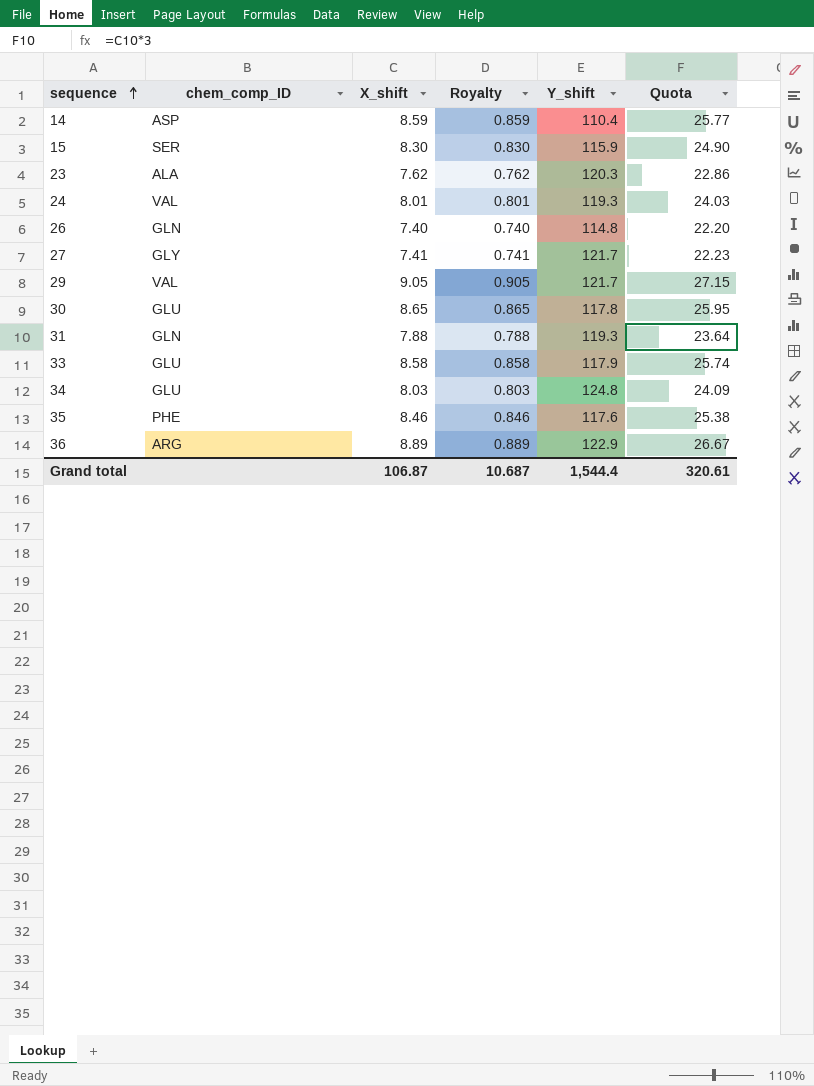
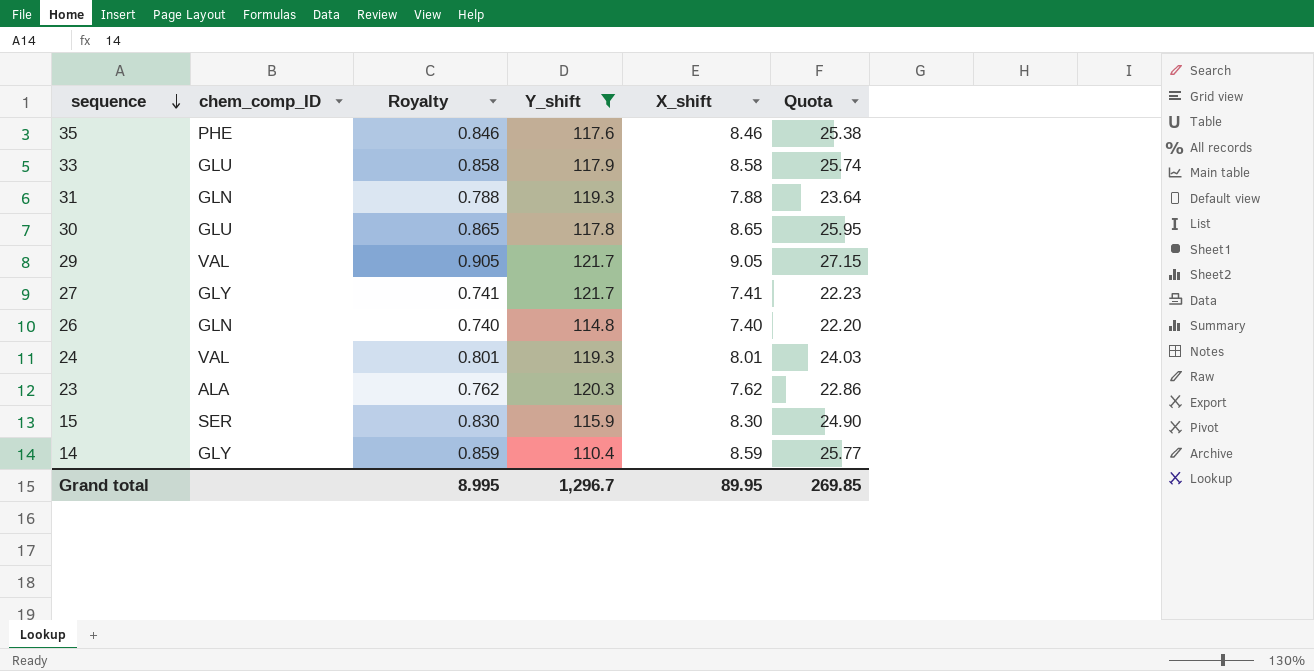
filter: none -> Y_shift <= 121.7
row order: sequence ascending -> sequence descending
column X_shift | position: 3 -> 5
14 | chem_comp_ID: ASP -> GLY
Grand total | Royalty: 10.687 -> 8.995
Grand total | Y_shift: 1,544.4 -> 1,296.7
Grand total | X_shift: 106.87 -> 89.95
Grand total | Quota: 320.61 -> 269.85

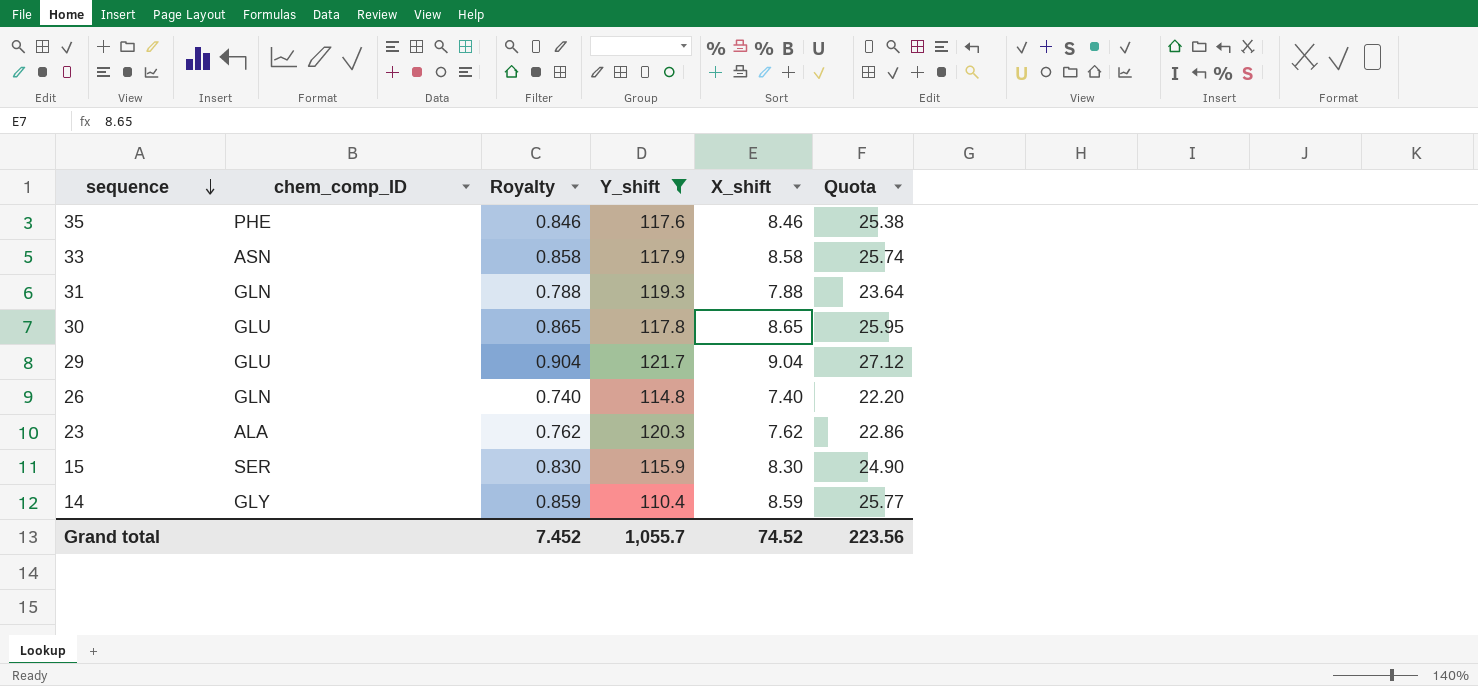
row 27: GLY | 0.741 | 121.7 | 7.41 | 22.23 -> none
row 24: VAL | 0.801 | 119.3 | 8.01 | 24.03 -> none
33 | chem_comp_ID: GLU -> ASN
29 | chem_comp_ID: VAL -> GLU
29 | Royalty: 0.905 -> 0.904
29 | X_shift: 9.05 -> 9.04
29 | Quota: 27.15 -> 27.12
Grand total | Royalty: 8.995 -> 7.452
Grand total | Y_shift: 1,296.7 -> 1,055.7
Grand total | X_shift: 89.95 -> 74.52
Grand total | Quota: 269.85 -> 223.56

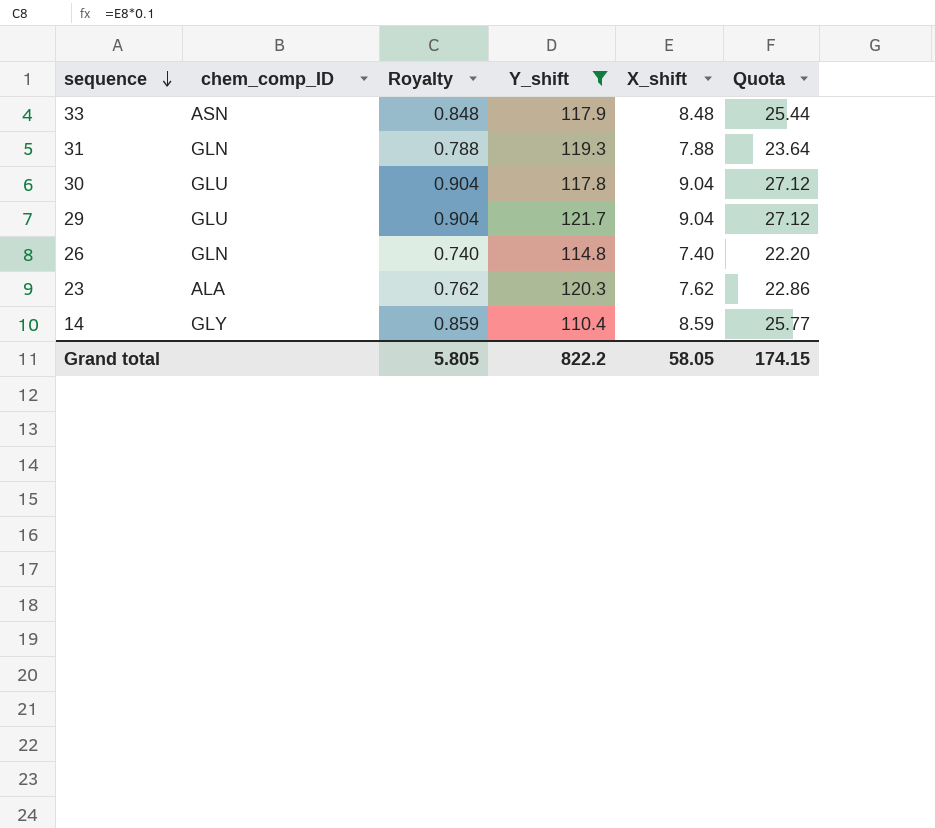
row 35: PHE | 0.846 | 117.6 | 8.46 | 25.38 -> none
row 15: SER | 0.830 | 115.9 | 8.30 | 24.90 -> none
33 | Royalty: 0.858 -> 0.848
33 | X_shift: 8.58 -> 8.48
33 | Quota: 25.74 -> 25.44
30 | Royalty: 0.865 -> 0.904
30 | X_shift: 8.65 -> 9.04
30 | Quota: 25.95 -> 27.12
Grand total | Royalty: 7.452 -> 5.805
Grand total | Y_shift: 1,055.7 -> 822.2
Grand total | X_shift: 74.52 -> 58.05
Grand total | Quota: 223.56 -> 174.15

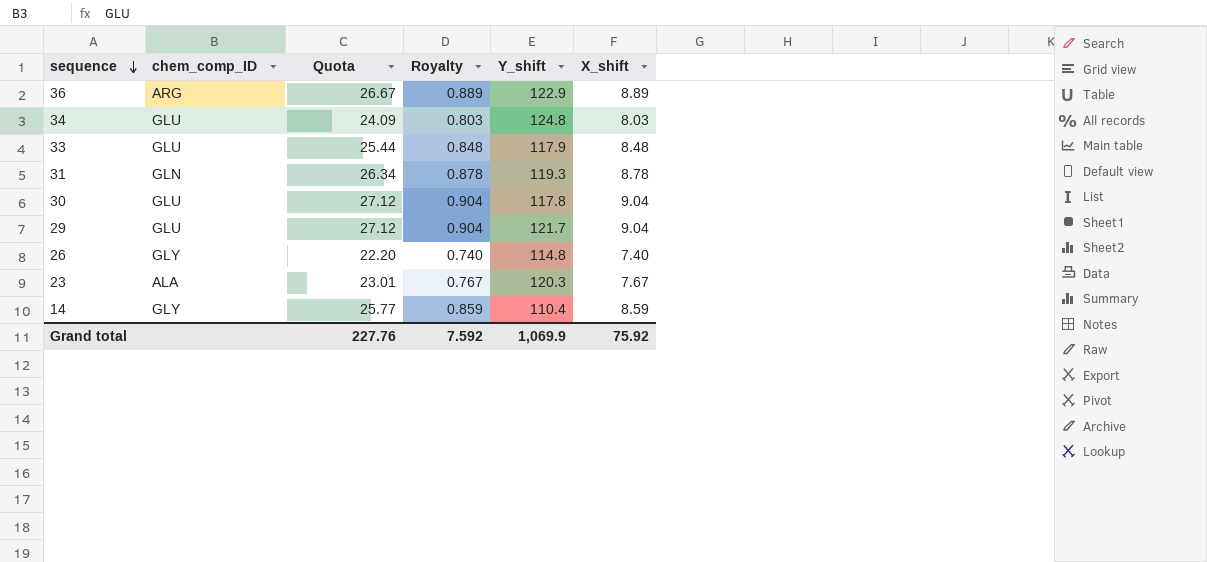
filter: Y_shift <= 121.7 -> none
column Quota | position: 6 -> 3
33 | chem_comp_ID: ASN -> GLU
31 | Quota: 23.64 -> 26.34
31 | Royalty: 0.788 -> 0.878
31 | X_shift: 7.88 -> 8.78
26 | chem_comp_ID: GLN -> GLY
23 | Quota: 22.86 -> 23.01
23 | Royalty: 0.762 -> 0.767
23 | X_shift: 7.62 -> 7.67
Grand total | Quota: 174.15 -> 227.76
Grand total | Royalty: 5.805 -> 7.592
Grand total | Y_shift: 822.2 -> 1,069.9
Grand total | X_shift: 58.05 -> 75.92

